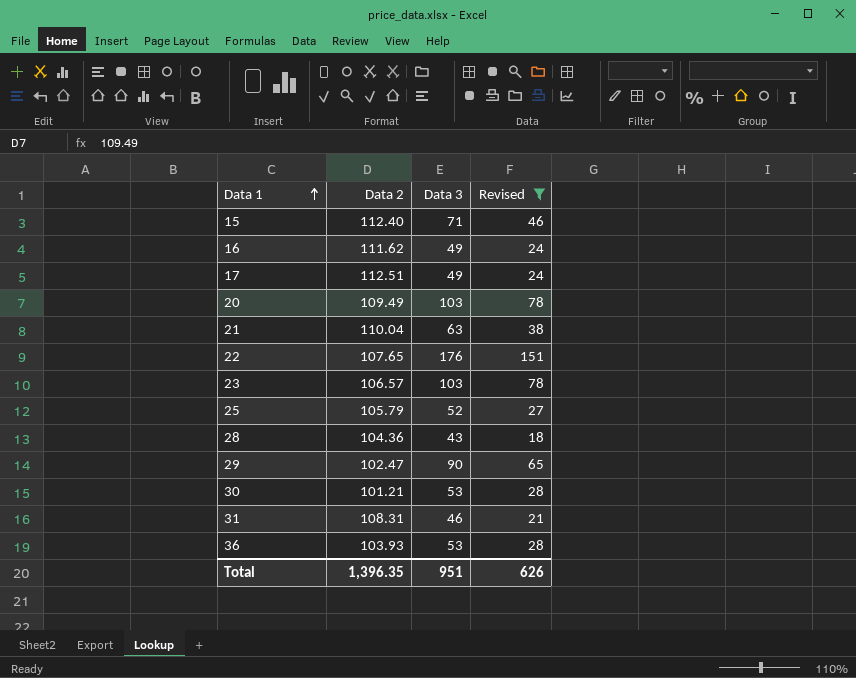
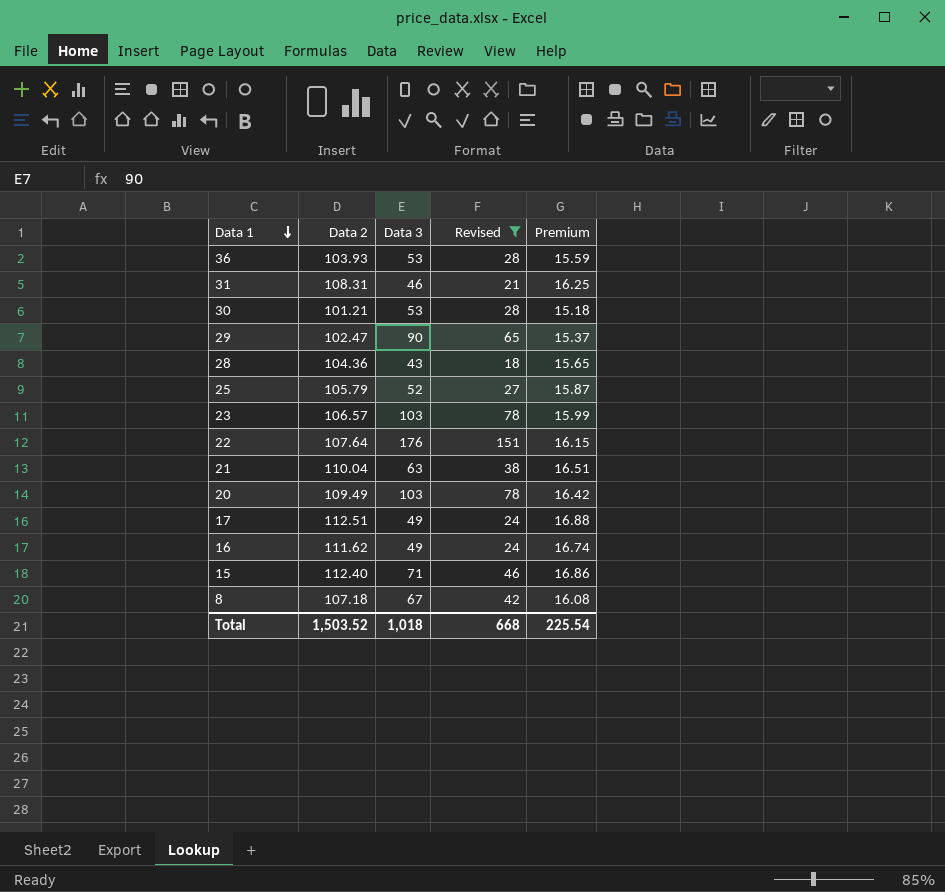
row order: Data 1 ascending -> Data 1 descending
column Premium | formula: none -> [Data 2] * 0.15
22 | Data 2: 107.65 -> 107.64
row 8: none -> 107.18 | 67 | 42 | 16.08
Total | Data 2: 1,396.35 -> 1,503.52
Total | Data 3: 951 -> 1,018
Total | Revised: 626 -> 668

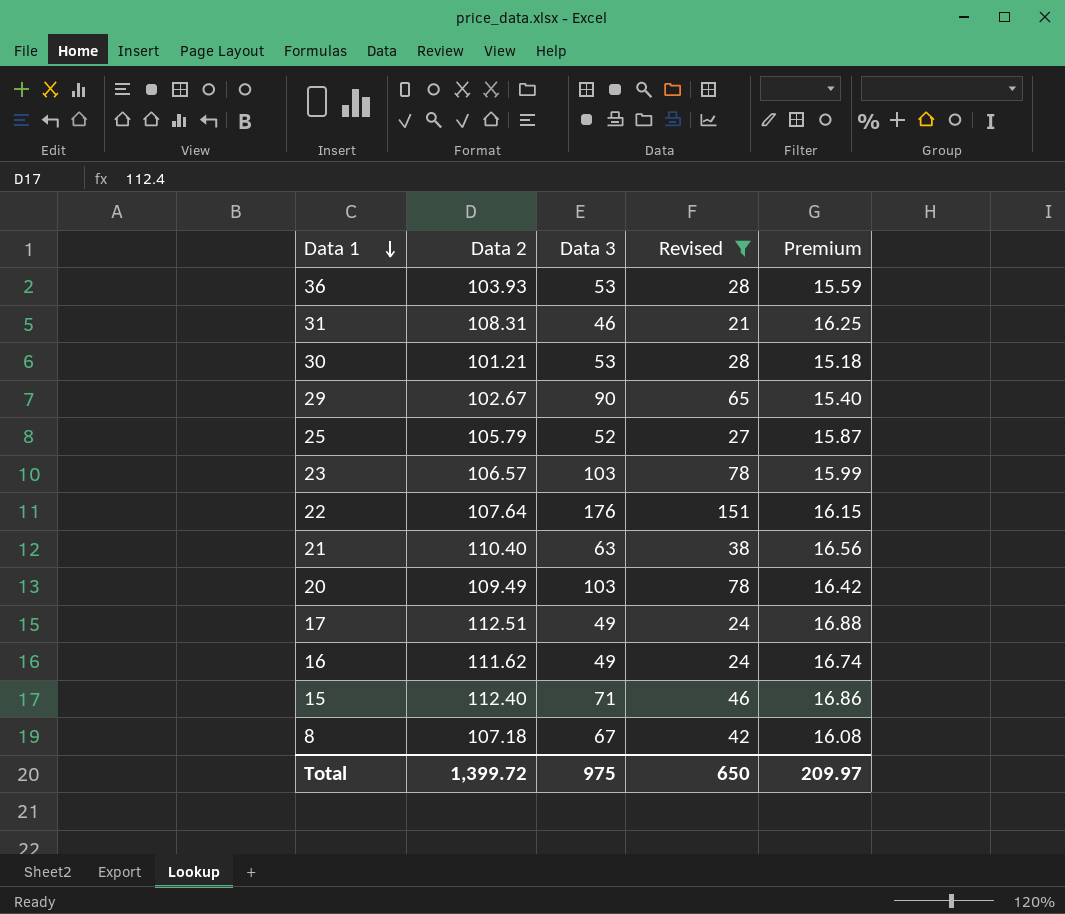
row 28: 104.36 | 43 | 18 | 15.65 -> none
29 | Data 2: 102.47 -> 102.67
29 | Premium: 15.37 -> 15.40
21 | Data 2: 110.04 -> 110.40
21 | Premium: 16.51 -> 16.56
Total | Data 2: 1,503.52 -> 1,399.72
Total | Data 3: 1,018 -> 975
Total | Revised: 668 -> 650
Total | Premium: 225.54 -> 209.97

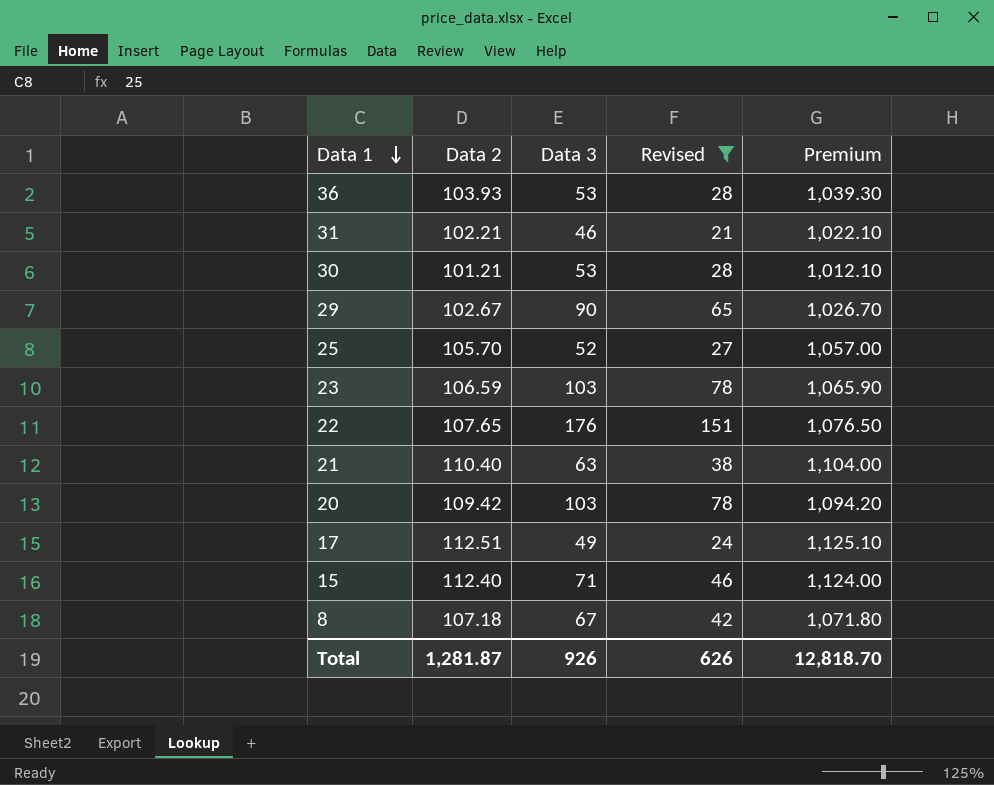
column Premium | formula: [Data 2] * 0.15 -> [Data 2] * 10
row 16: 111.62 | 49 | 24 | 16.74 -> none
31 | Data 2: 108.31 -> 102.21
25 | Data 2: 105.79 -> 105.70
23 | Data 2: 106.57 -> 106.59
22 | Data 2: 107.64 -> 107.65
20 | Data 2: 109.49 -> 109.42
Total | Data 2: 1,399.72 -> 1,281.87
Total | Data 3: 975 -> 926
Total | Revised: 650 -> 626
Total | Premium: 209.97 -> 12,818.70

